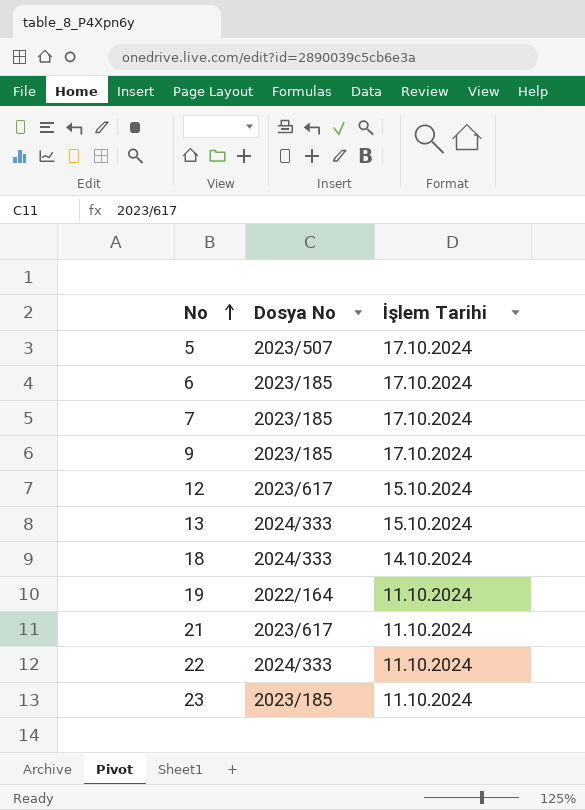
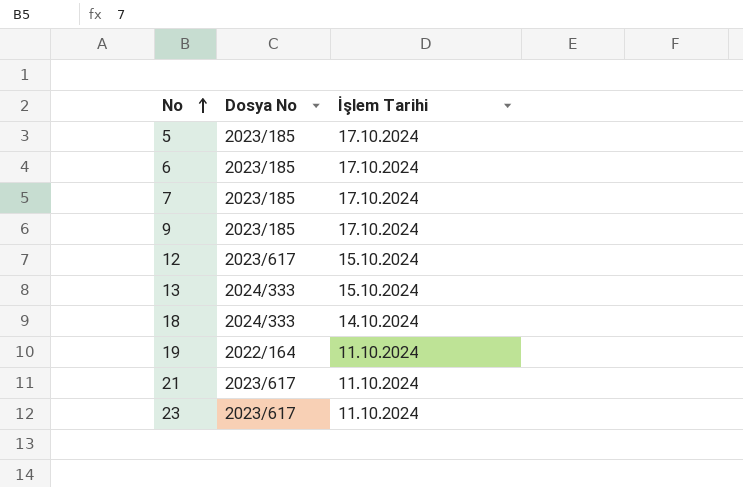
row 22: 2024/333 | 11.10.2024 -> none
5 | Dosya No: 2023/507 -> 2023/185
23 | Dosya No: 2023/185 -> 2023/617

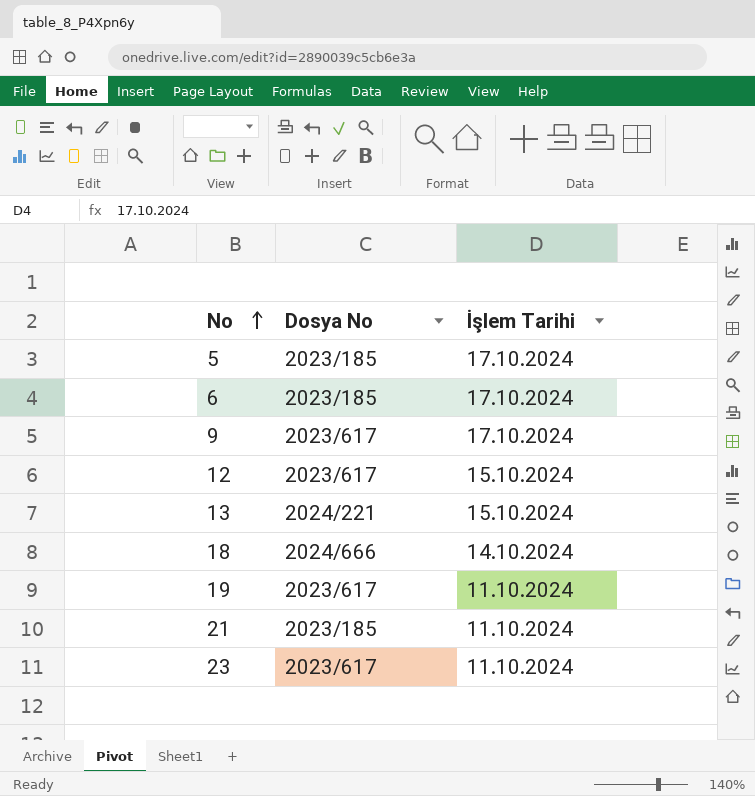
row 7: 2023/185 | 17.10.2024 -> none
9 | Dosya No: 2023/185 -> 2023/617
13 | Dosya No: 2024/333 -> 2024/221
18 | Dosya No: 2024/333 -> 2024/666
19 | Dosya No: 2022/164 -> 2023/617
21 | Dosya No: 2023/617 -> 2023/185

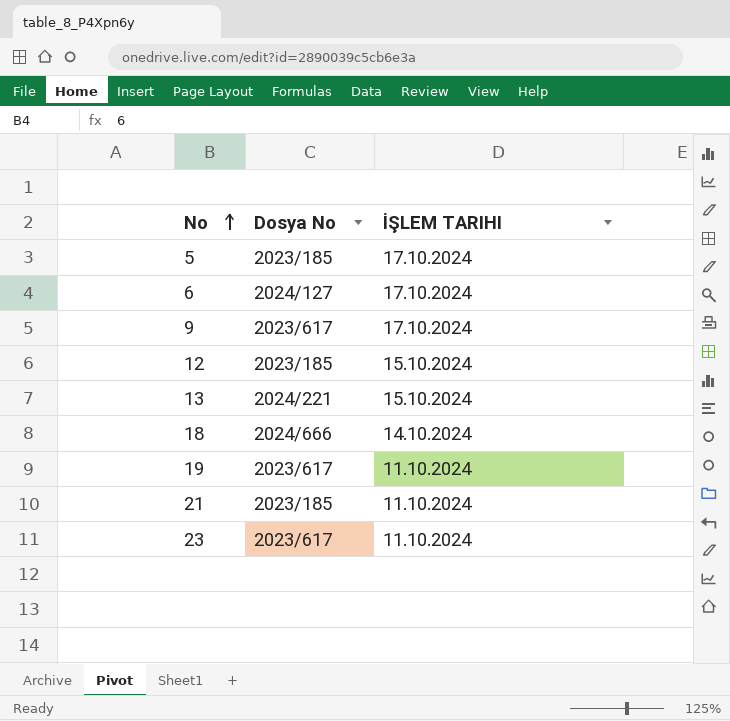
column name: İşlem Tarihi -> İŞLEM TARIHI
6 | Dosya No: 2023/185 -> 2024/127
12 | Dosya No: 2023/617 -> 2023/185

